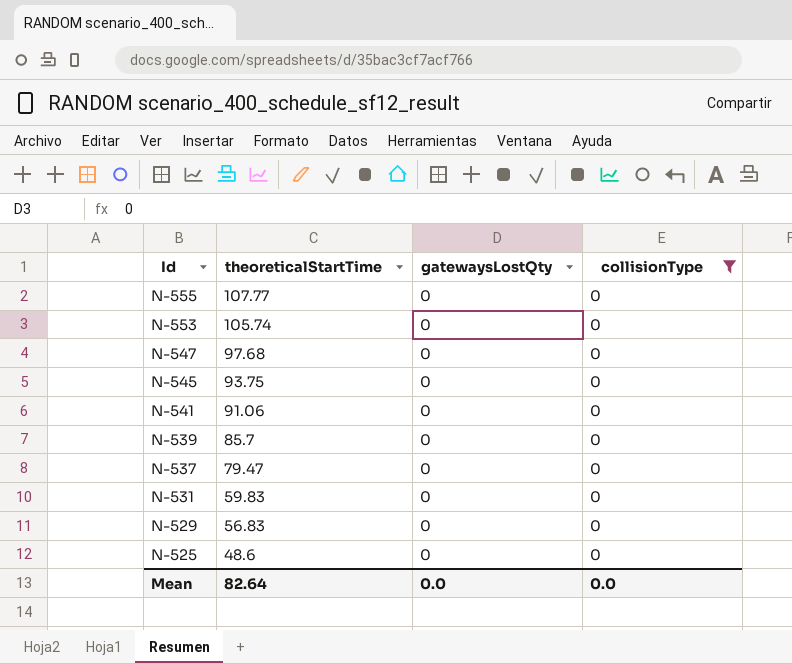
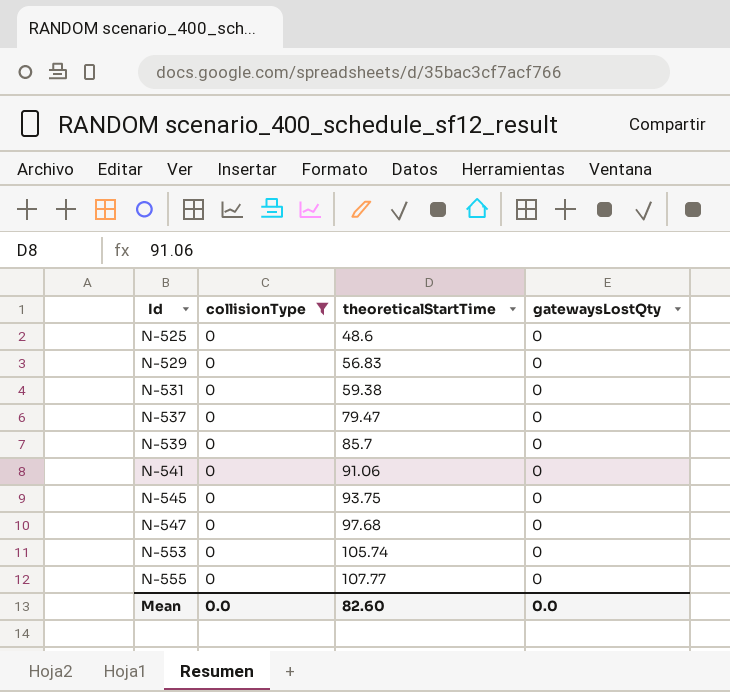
row order: Id descending -> Id ascending
column collisionType | position: 4 -> 2
N-531 | theoreticalStartTime: 59.83 -> 59.38
Mean | theoreticalStartTime: 82.64 -> 82.60

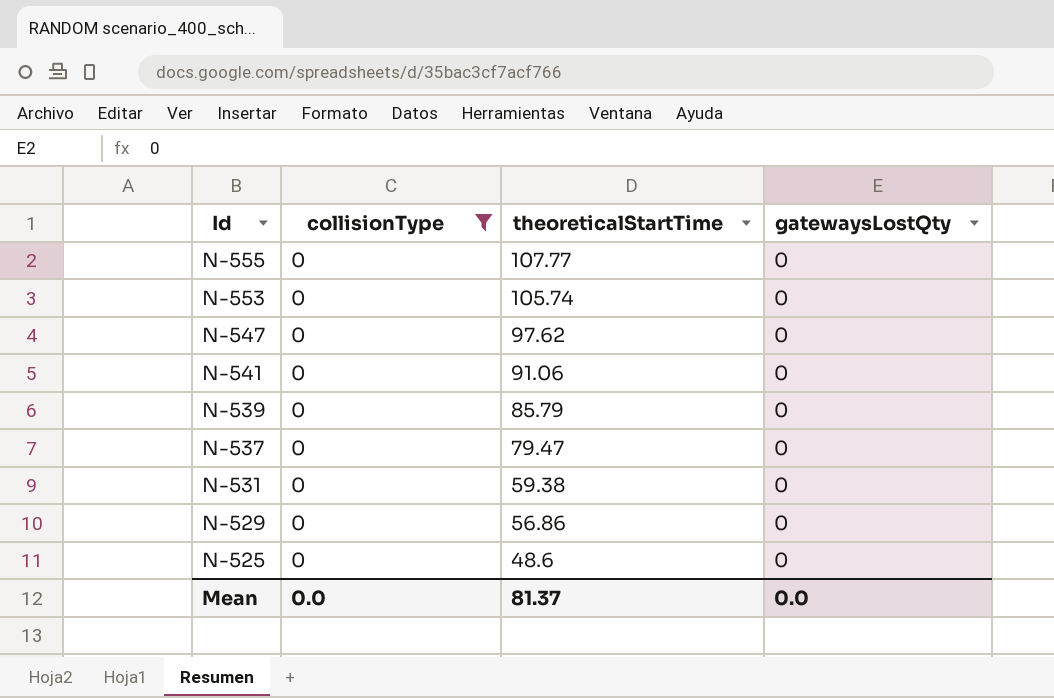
row order: Id ascending -> Id descending
row N-545: 0 | 93.75 | 0 -> none
N-547 | theoreticalStartTime: 97.68 -> 97.62
N-539 | theoreticalStartTime: 85.7 -> 85.79
N-529 | theoreticalStartTime: 56.83 -> 56.86
Mean | theoreticalStartTime: 82.60 -> 81.37

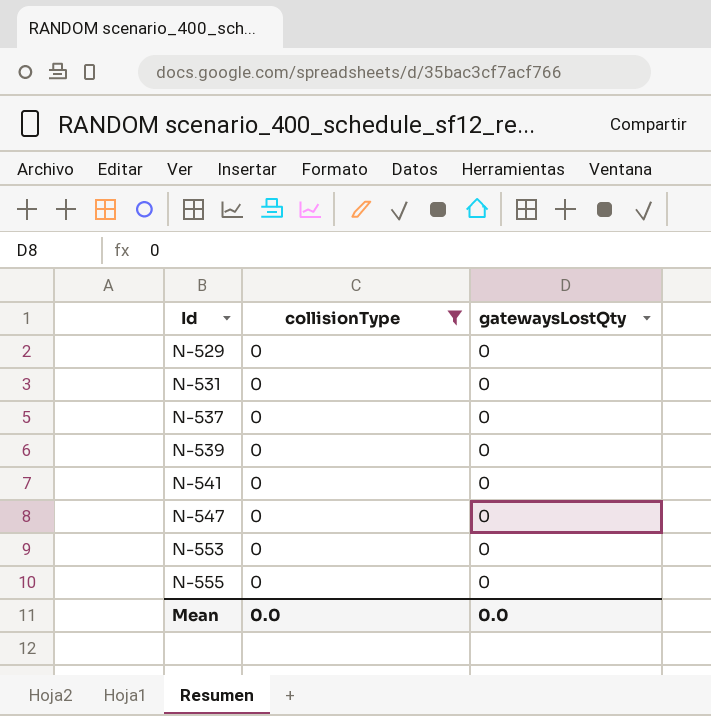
row order: Id descending -> Id ascending
column theoreticalStartTime | position: 3 -> none
row N-525: 0 | 48.6 | 0 -> none

